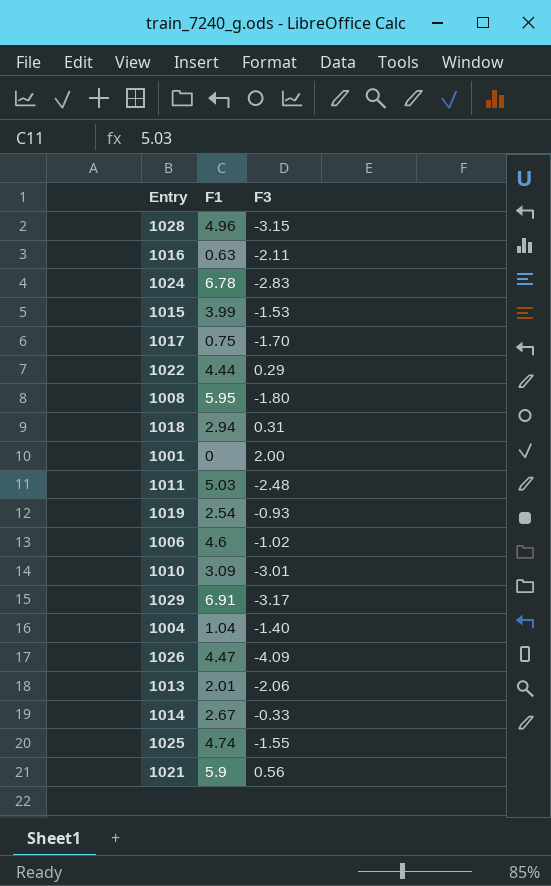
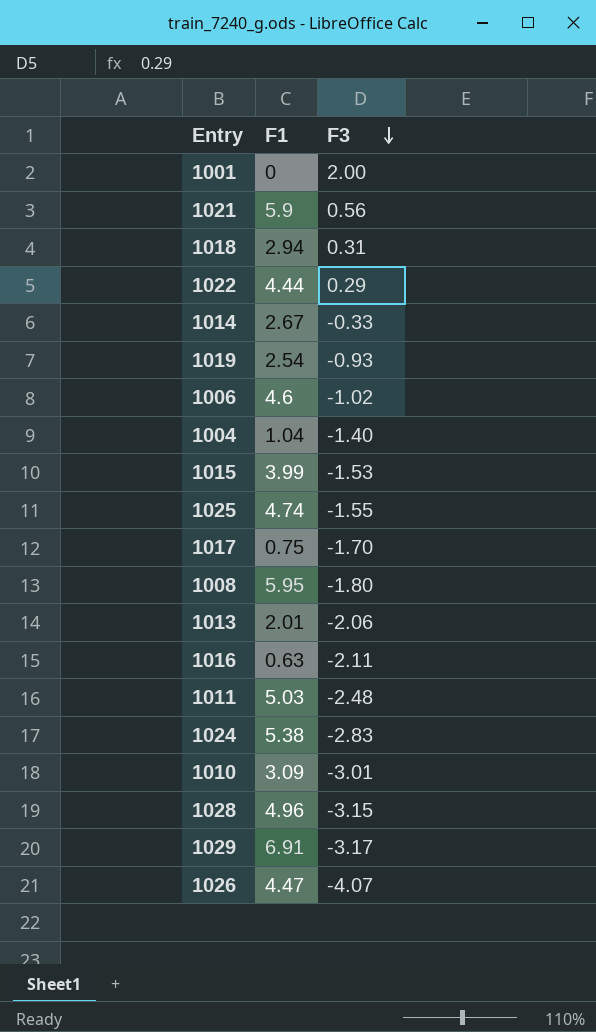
row order: none -> F3 descending
1024 | F1: 6.78 -> 5.38
1026 | F3: -4.09 -> -4.07

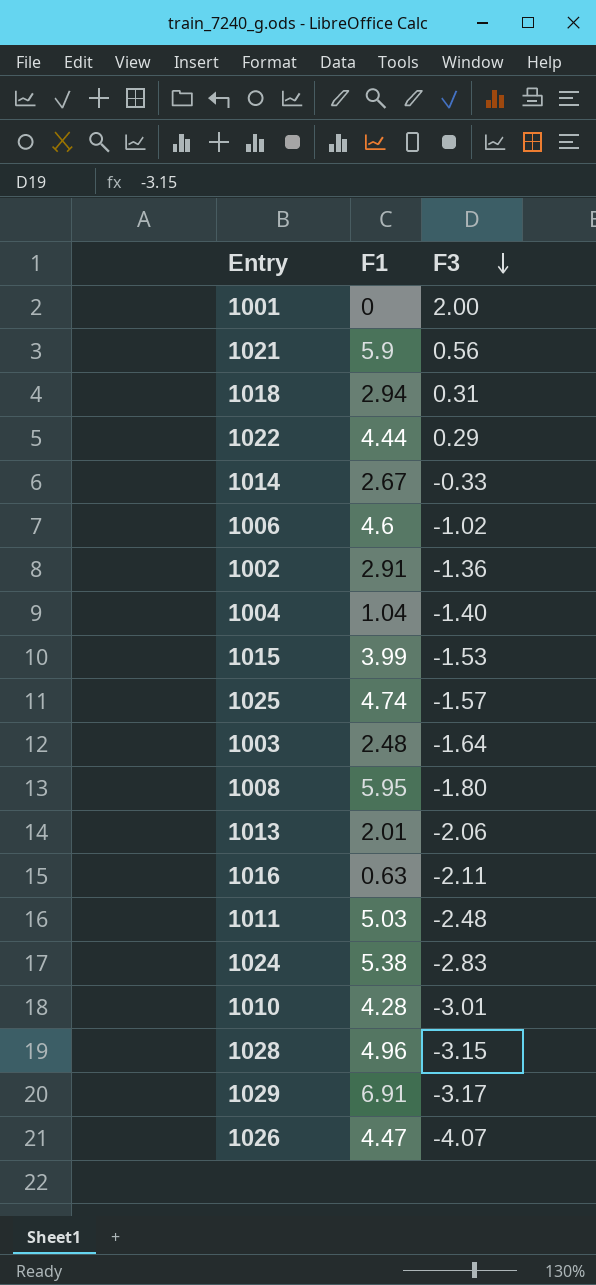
row 1019: 2.54 | -0.93 -> none
row 1017: 0.75 | -1.70 -> none
row 1002: none -> 2.91 | -1.36
1025 | F3: -1.55 -> -1.57
row 1003: none -> 2.48 | -1.64
1010 | F1: 3.09 -> 4.28

